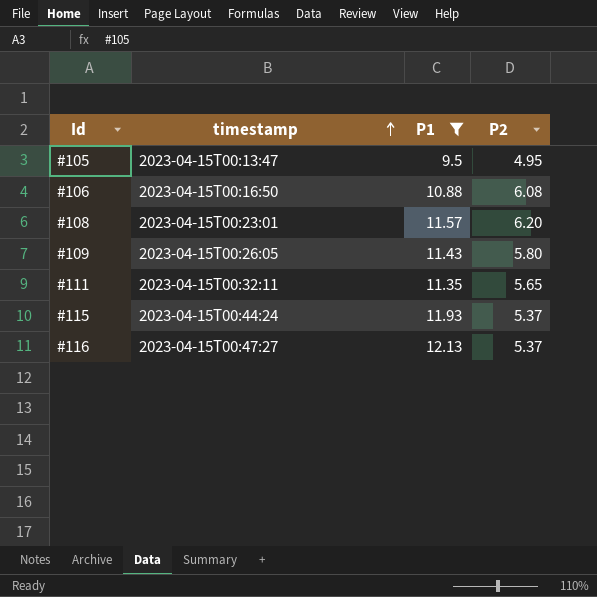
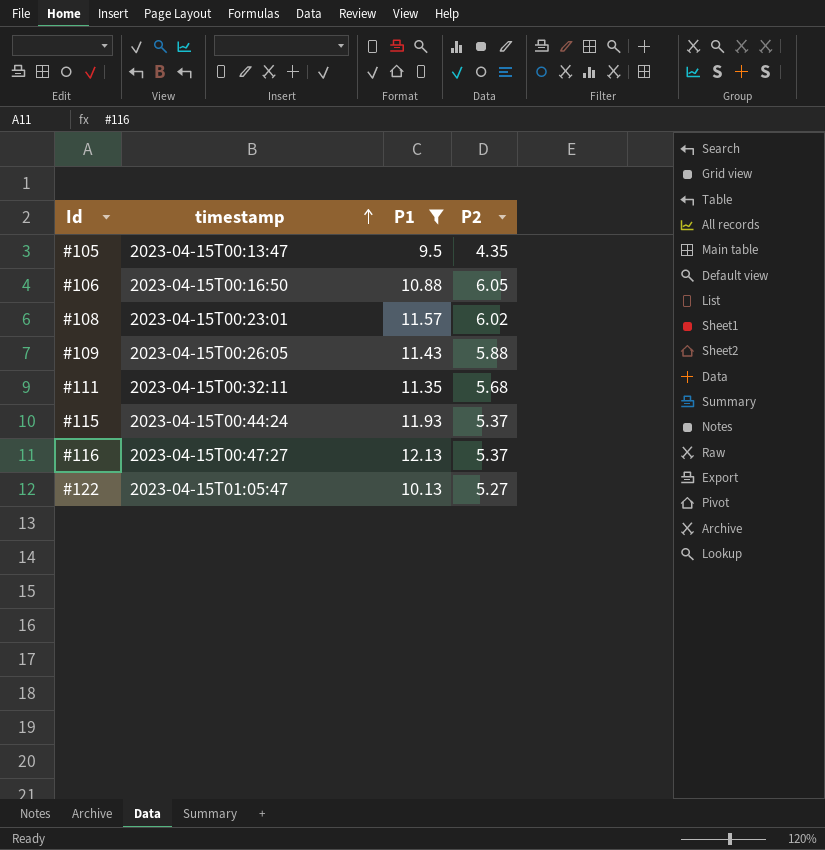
#105 | P2: 4.95 -> 4.35
#106 | P2: 6.08 -> 6.05
#108 | P2: 6.20 -> 6.02
#109 | P2: 5.80 -> 5.88
#111 | P2: 5.65 -> 5.68
row #122: none -> 2023-04-15T01:05:47 | 10.13 | 5.27

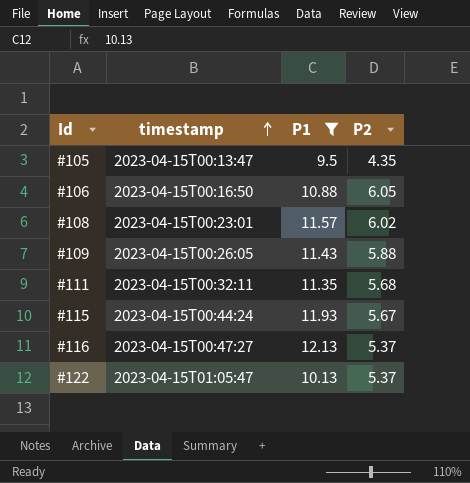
#115 | P2: 5.37 -> 5.67
#122 | P2: 5.27 -> 5.37

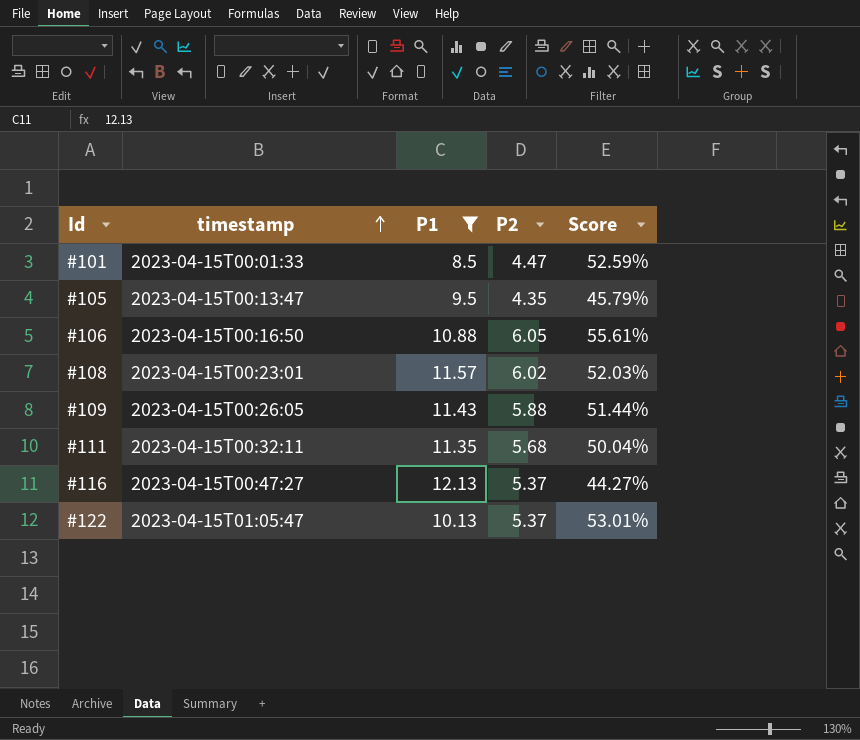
column Score | formula: none -> [P2] / [P1]
row #115: 2023-04-15T00:44:24 | 11.93 | 5.67 -> none
row #101: none -> 2023-04-15T00:01:33 | 8.5 | 4.47 | 52.59%

